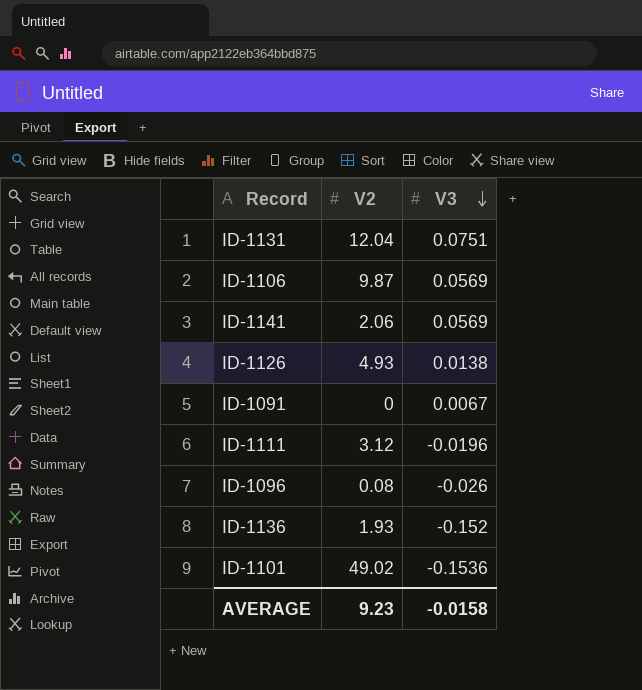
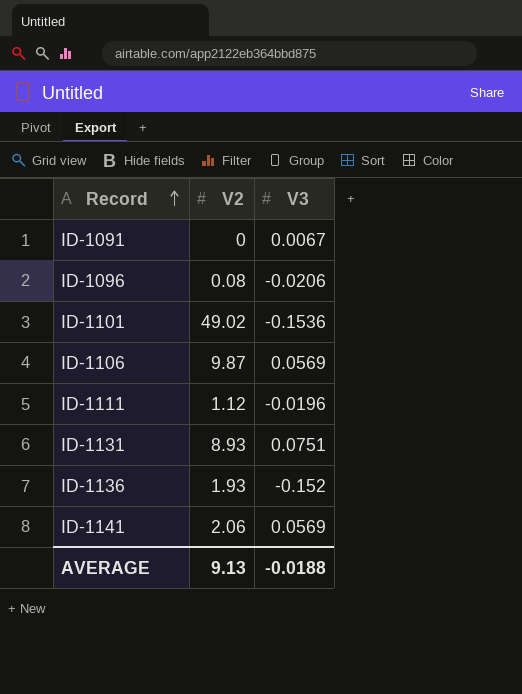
row order: V3 descending -> Record ascending
row ID-1126: 4.93 | 0.0138 -> none
ID-1096 | V3: -0.026 -> -0.0206
ID-1111 | V2: 3.12 -> 1.12
ID-1131 | V2: 12.04 -> 8.93
AVERAGE | V2: 9.23 -> 9.13
AVERAGE | V3: -0.0158 -> -0.0188

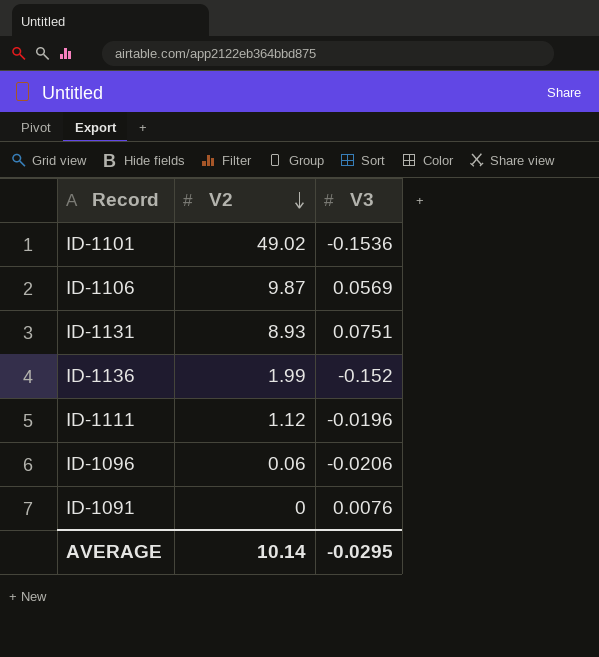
row order: Record ascending -> V2 descending
row ID-1141: 2.06 | 0.0569 -> none
ID-1136 | V2: 1.93 -> 1.99
ID-1096 | V2: 0.08 -> 0.06
ID-1091 | V3: 0.0067 -> 0.0076
AVERAGE | V2: 9.13 -> 10.14
AVERAGE | V3: -0.0188 -> -0.0295

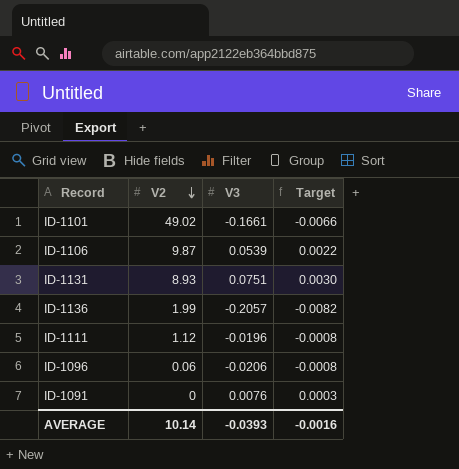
column Target | formula: none -> [V3] * 0.04
ID-1101 | V3: -0.1536 -> -0.1661
ID-1106 | V3: 0.0569 -> 0.0539
ID-1136 | V3: -0.152 -> -0.2057
AVERAGE | V3: -0.0295 -> -0.0393

